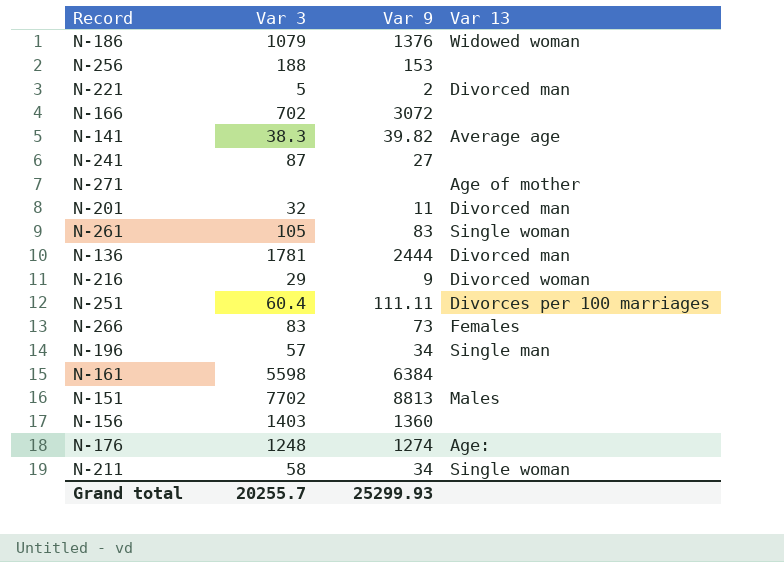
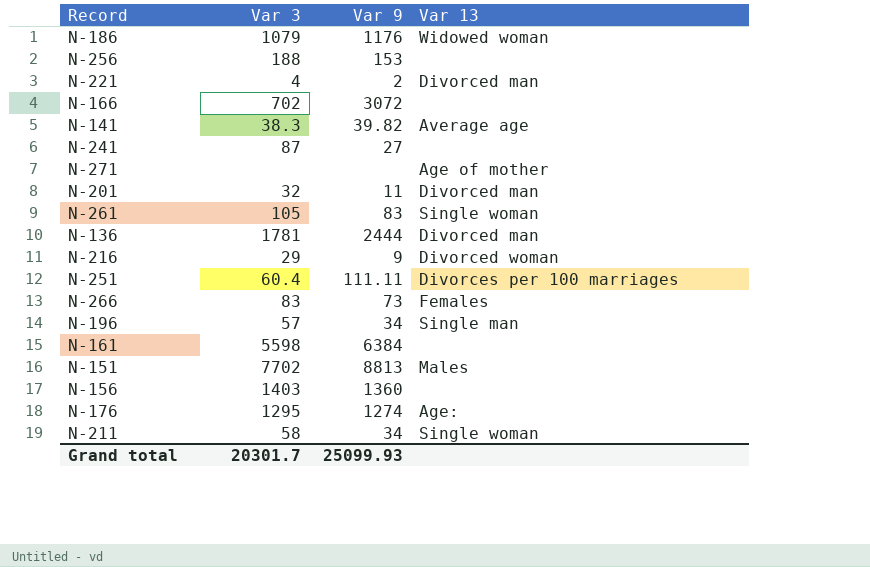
N-186 | Var 9: 1376 -> 1176
N-221 | Var 3: 5 -> 4
N-176 | Var 3: 1248 -> 1295
Grand total | Var 3: 20255.7 -> 20301.7
Grand total | Var 9: 25299.93 -> 25099.93

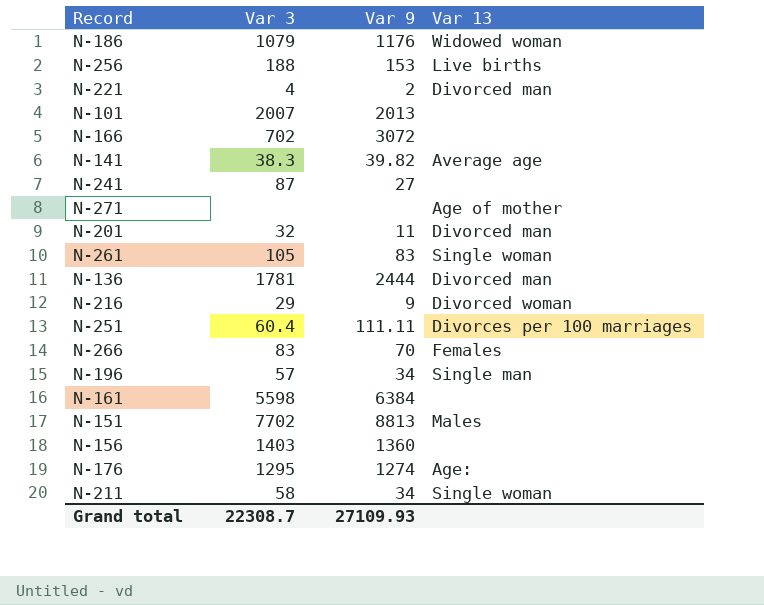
N-256 | Var 13: none -> Live births
row N-101: none -> 2007 | 2013 | none
N-266 | Var 9: 73 -> 70
Grand total | Var 3: 20301.7 -> 22308.7
Grand total | Var 9: 25099.93 -> 27109.93

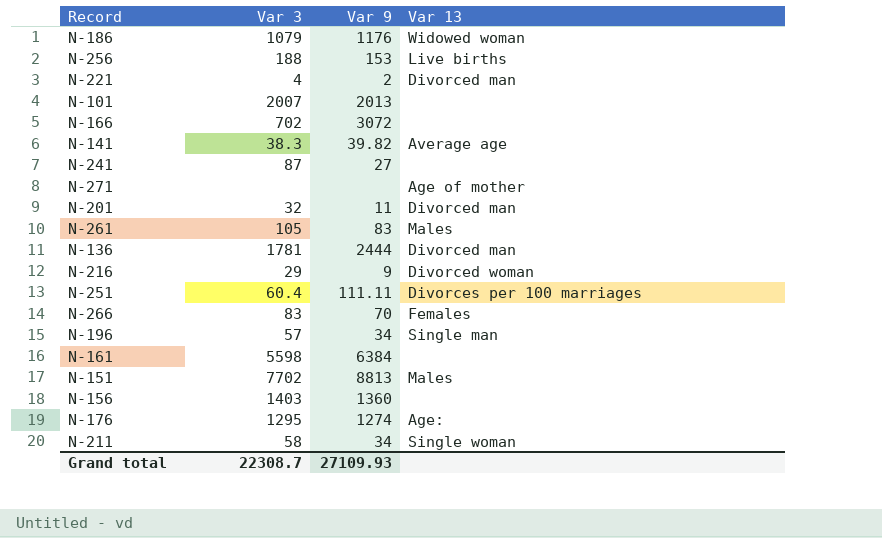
N-261 | Var 13: Single woman -> Males

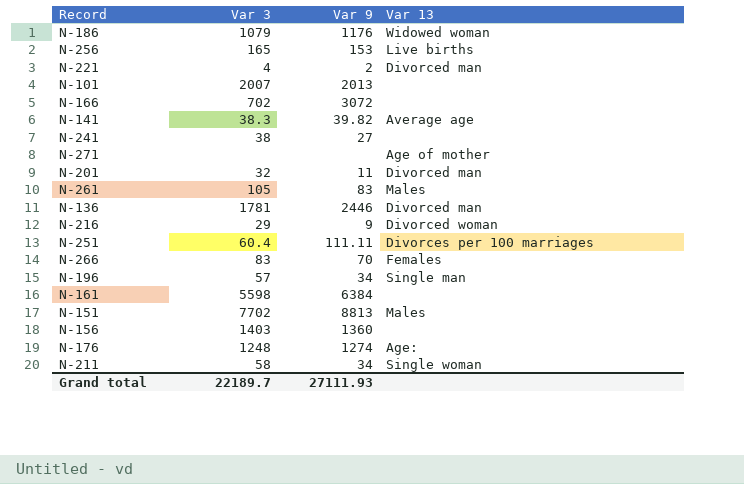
N-256 | Var 3: 188 -> 165
N-241 | Var 3: 87 -> 38
N-136 | Var 9: 2444 -> 2446
N-176 | Var 3: 1295 -> 1248
Grand total | Var 3: 22308.7 -> 22189.7
Grand total | Var 9: 27109.93 -> 27111.93

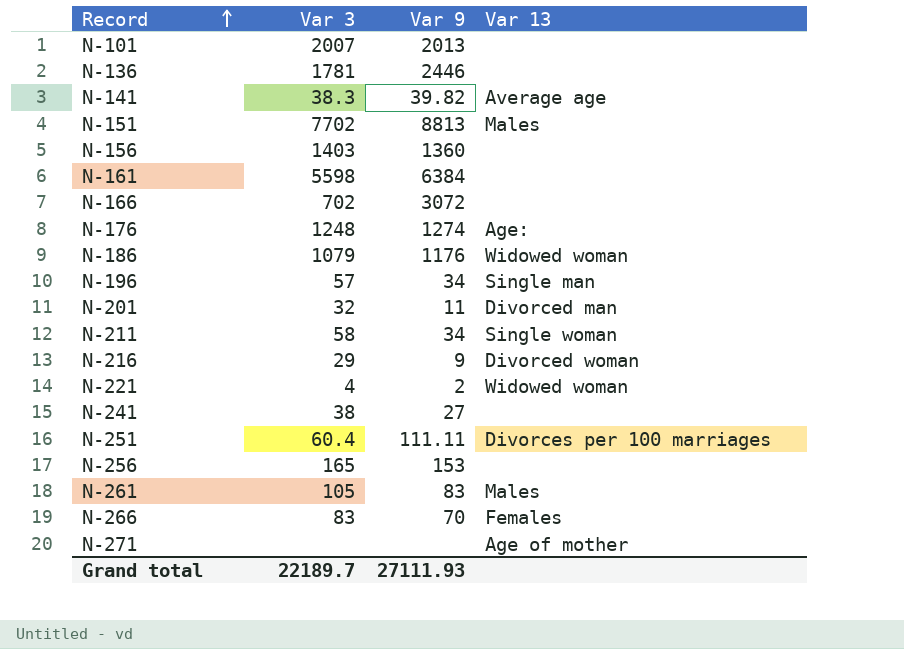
row order: none -> Record ascending
N-136 | Var 13: Divorced man -> none
N-221 | Var 13: Divorced man -> Widowed woman
N-256 | Var 13: Live births -> none

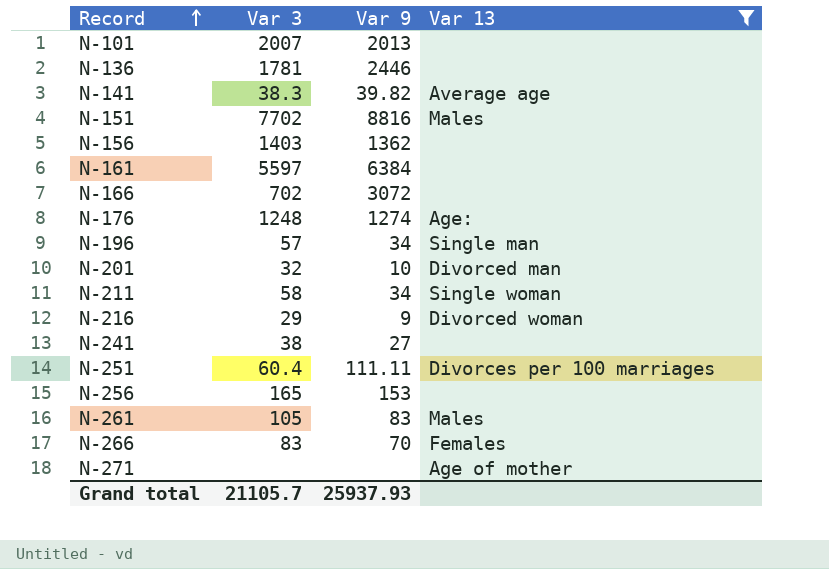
filter: none -> Var 13 != Widowed woman
N-151 | Var 9: 8813 -> 8816
N-156 | Var 9: 1360 -> 1362
N-161 | Var 3: 5598 -> 5597
N-201 | Var 9: 11 -> 10
Grand total | Var 3: 22189.7 -> 21105.7
Grand total | Var 9: 27111.93 -> 25937.93

